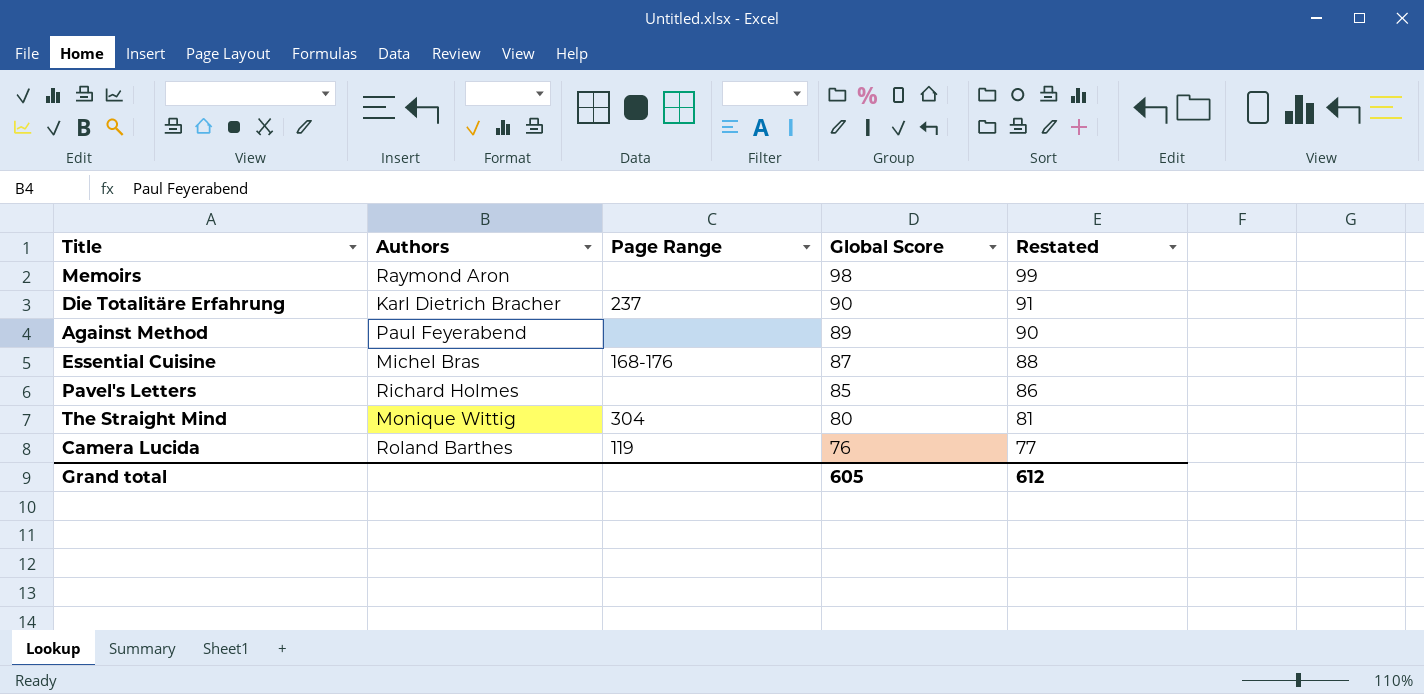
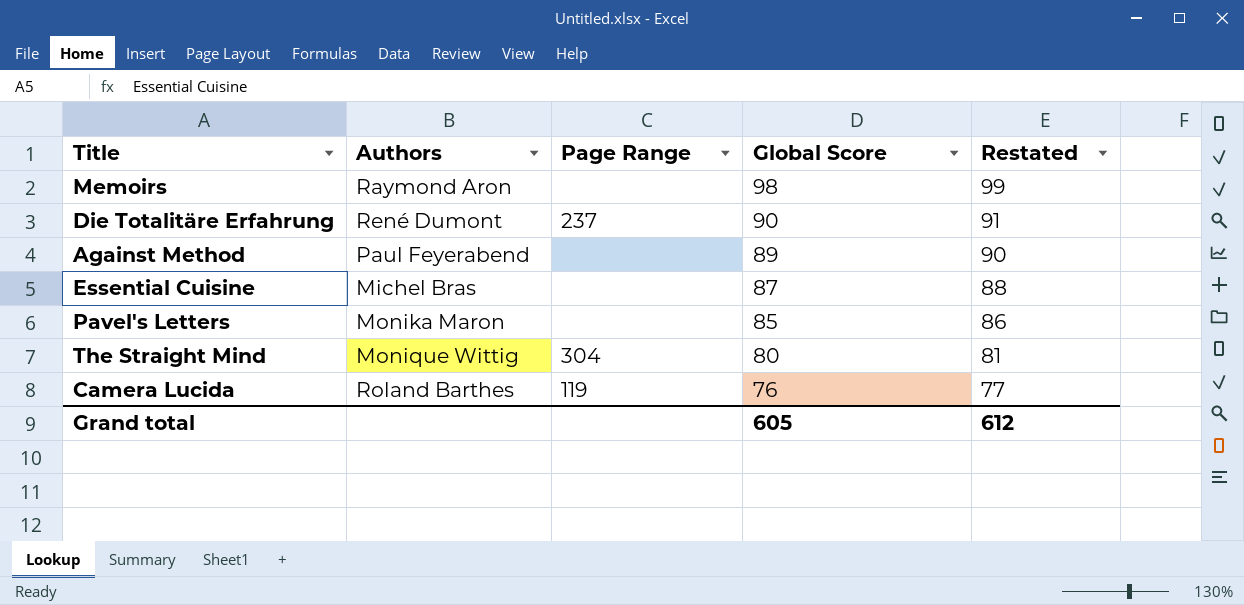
Die Totalitäre Erfahrung | Authors: Karl Dietrich Bracher -> René Dumont
Essential Cuisine | Page Range: 168-176 -> none
Pavel's Letters | Authors: Richard Holmes -> Monika Maron

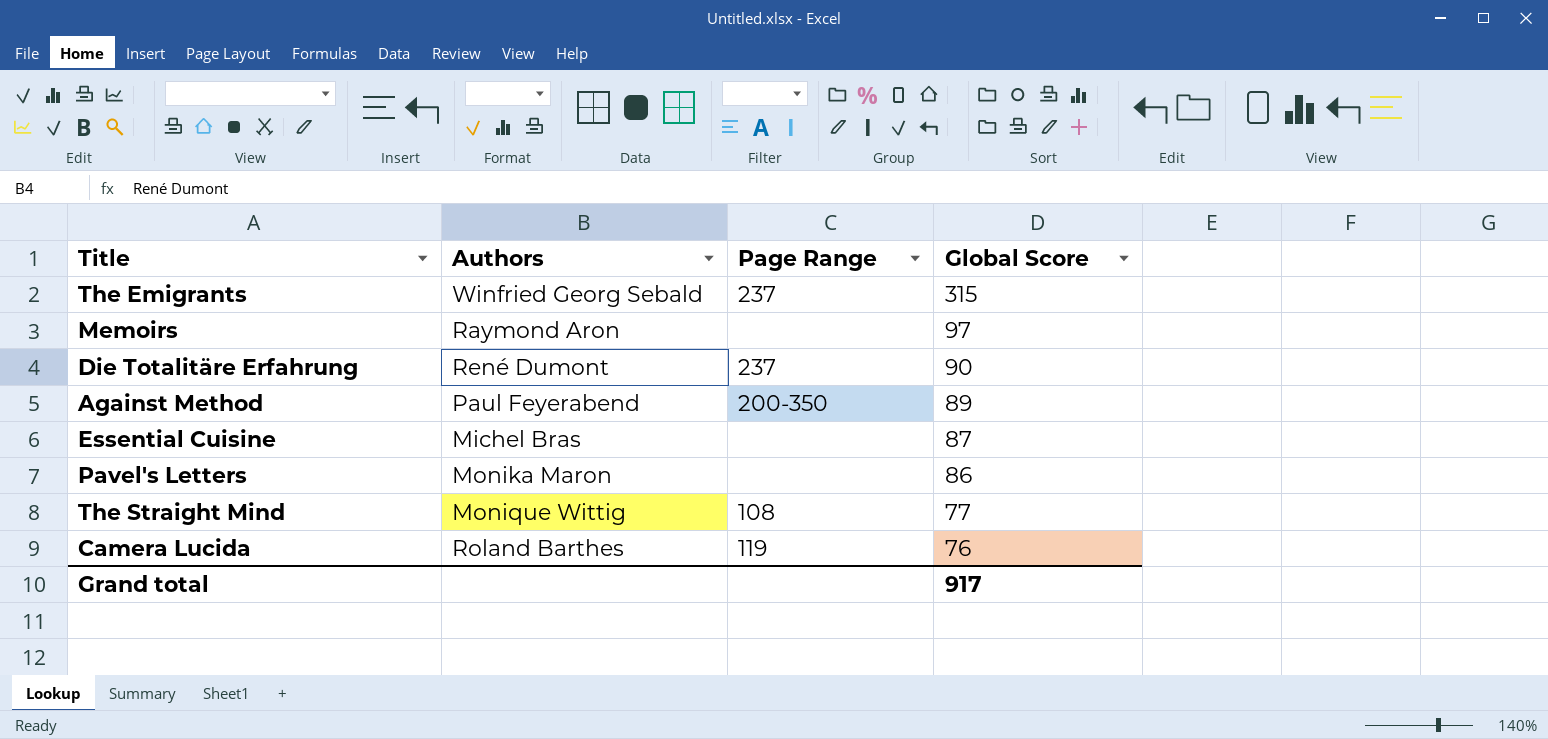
column Restated | formula: [Global Score] + 1 -> none
row The Emigrants: none -> Winfried Georg Sebald | 237 | 315
Memoirs | Global Score: 98 -> 97
Against Method | Page Range: none -> 200-350
Pavel's Letters | Global Score: 85 -> 86
The Straight Mind | Page Range: 304 -> 108
The Straight Mind | Global Score: 80 -> 77
Grand total | Global Score: 605 -> 917

